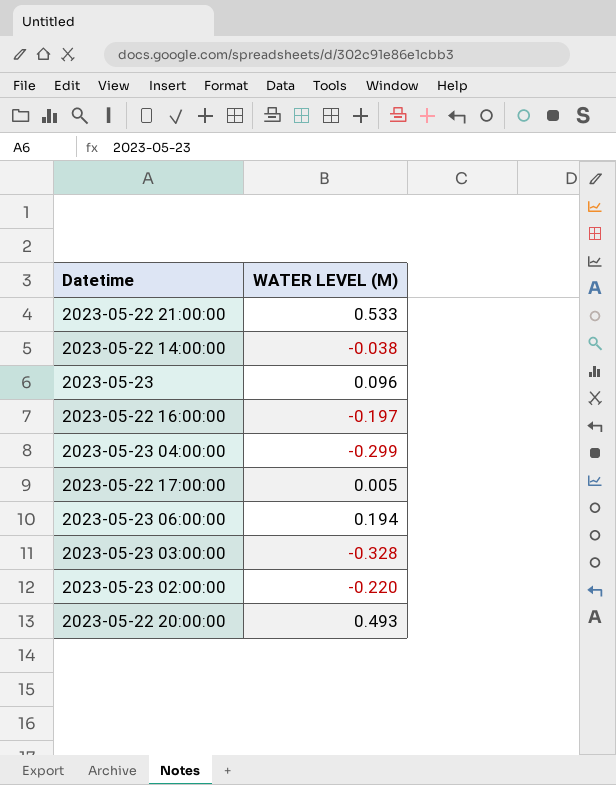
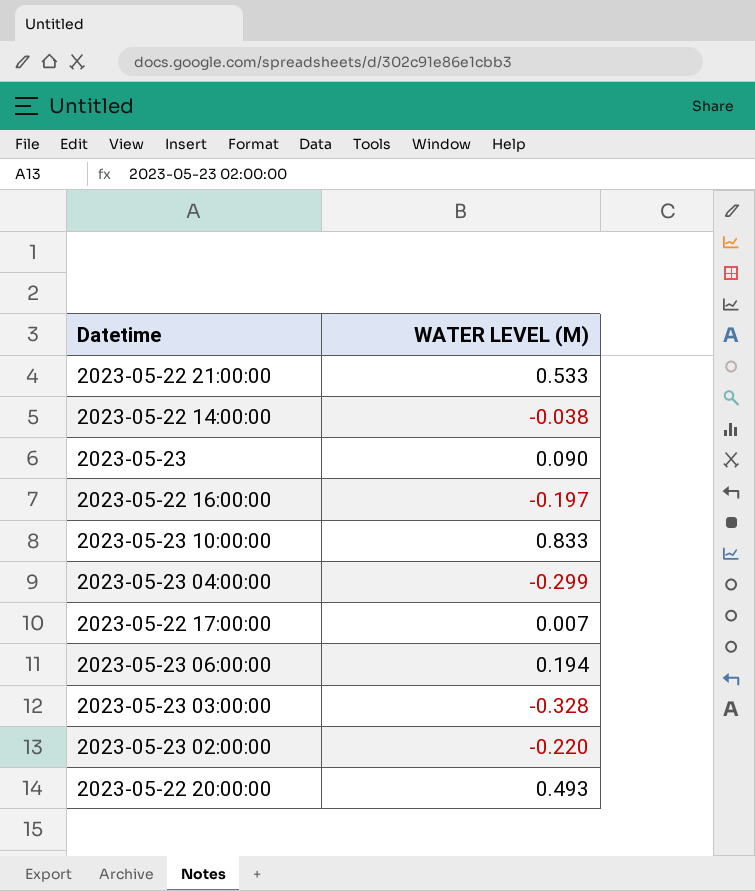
2023-05-23 | WATER LEVEL (M): 0.096 -> 0.090
row 2023-05-23 10:00:00: none -> 0.833
2023-05-22 17:00:00 | WATER LEVEL (M): 0.005 -> 0.007

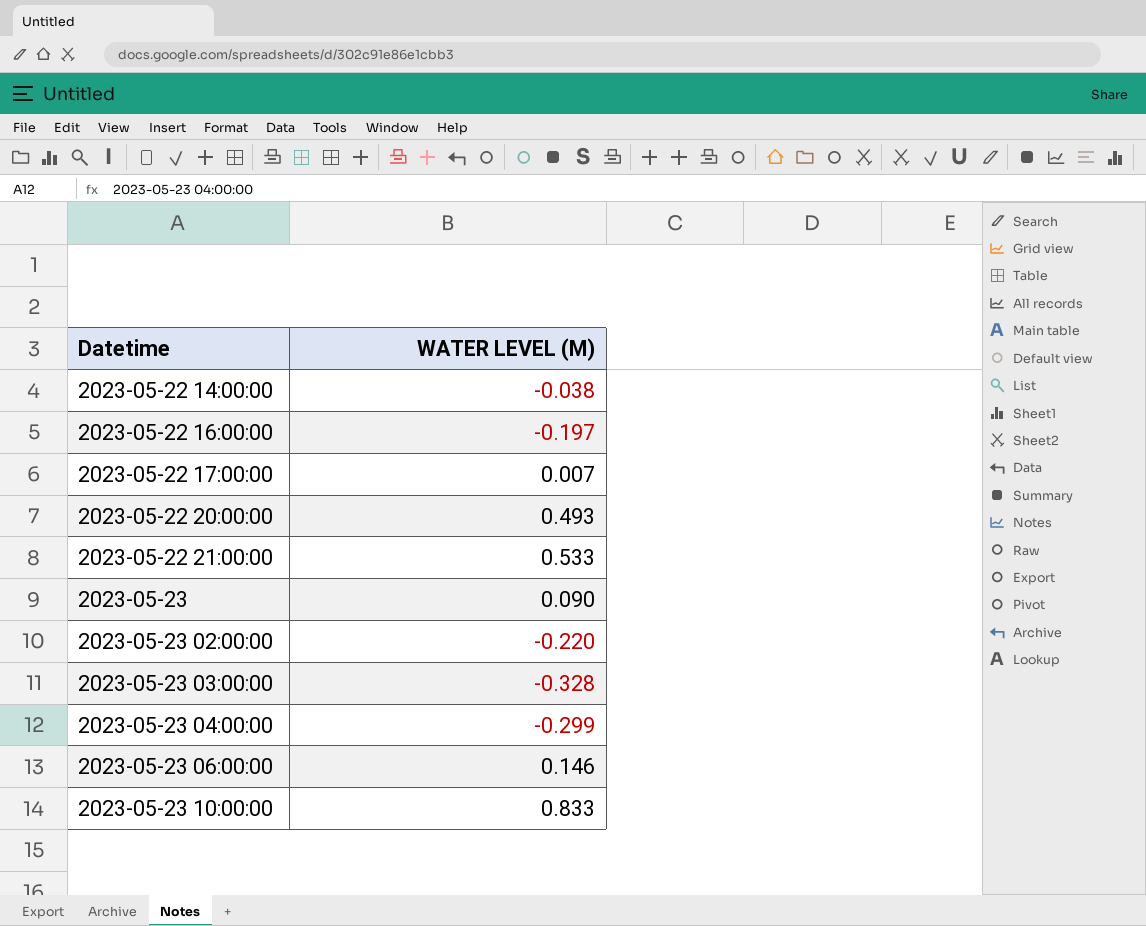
row order: none -> Datetime ascending
2023-05-23 06:00:00 | WATER LEVEL (M): 0.194 -> 0.146

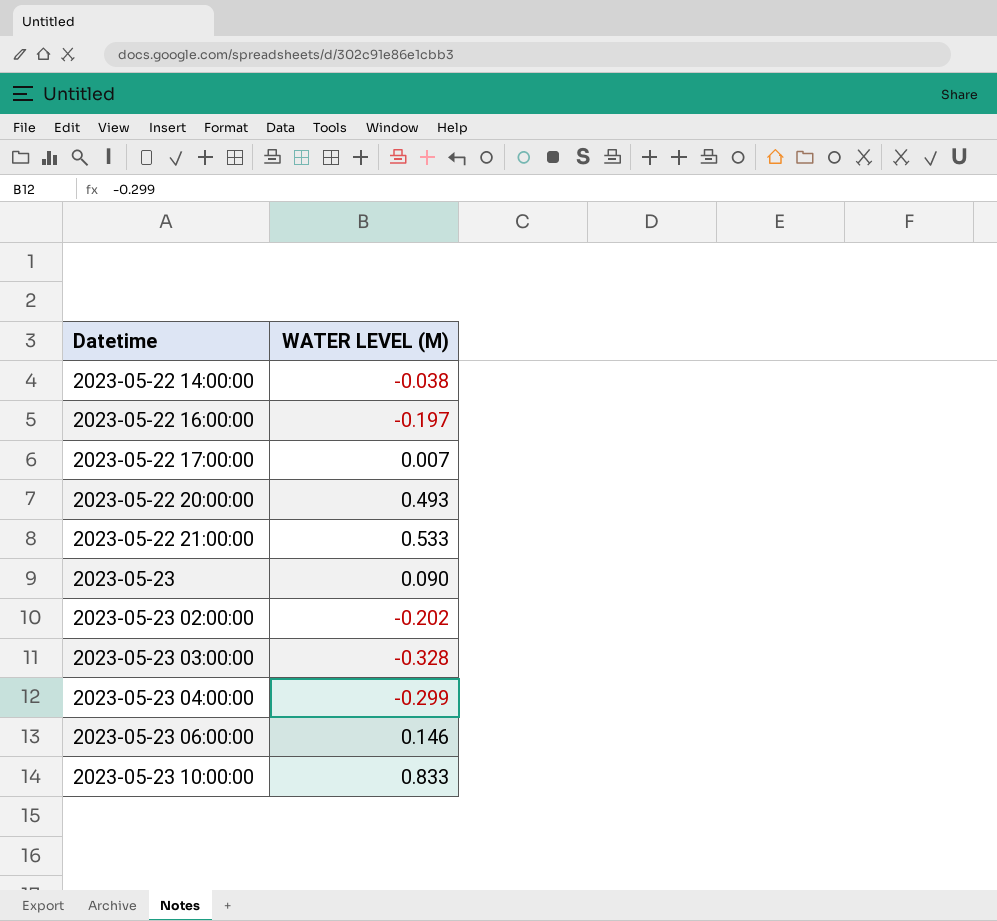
2023-05-23 02:00:00 | WATER LEVEL (M): -0.220 -> -0.202

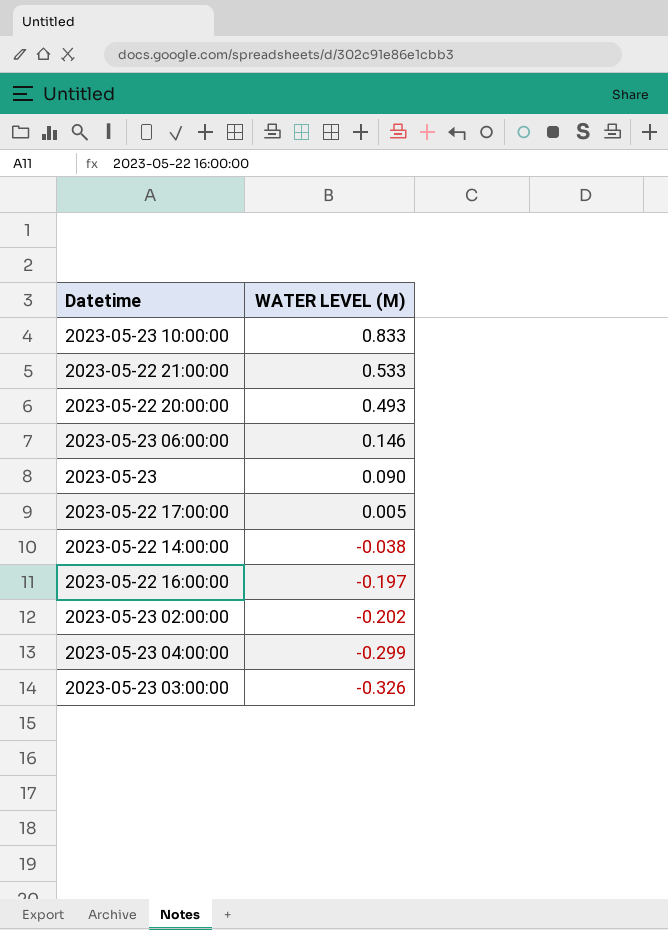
row order: Datetime ascending -> WATER LEVEL (M) descending
2023-05-22 17:00:00 | WATER LEVEL (M): 0.007 -> 0.005
2023-05-23 03:00:00 | WATER LEVEL (M): -0.328 -> -0.326

